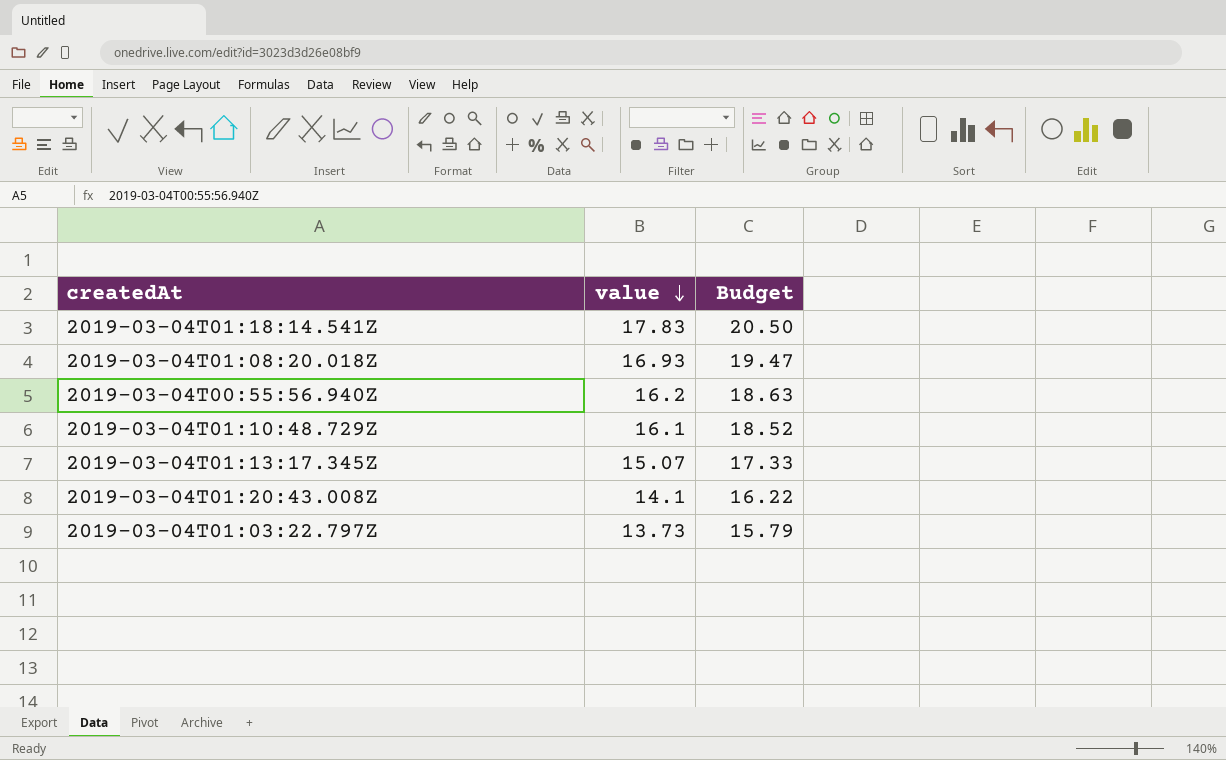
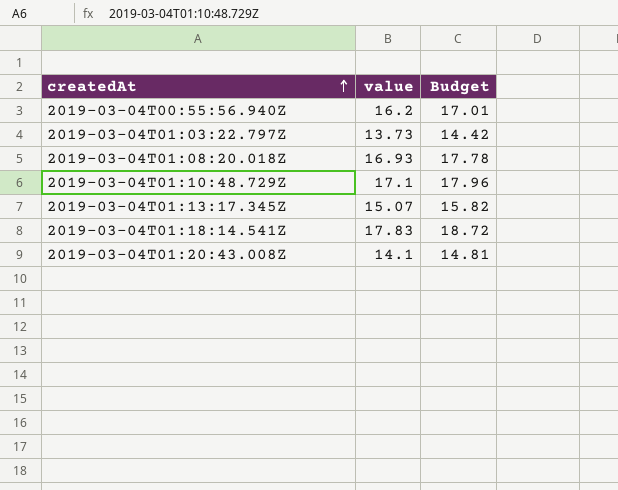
row order: value descending -> createdAt ascending
column Budget | formula: [value] * 1.15 -> [value] * 1.05
2019-03-04T01:10:48.729Z | value: 16.1 -> 17.1

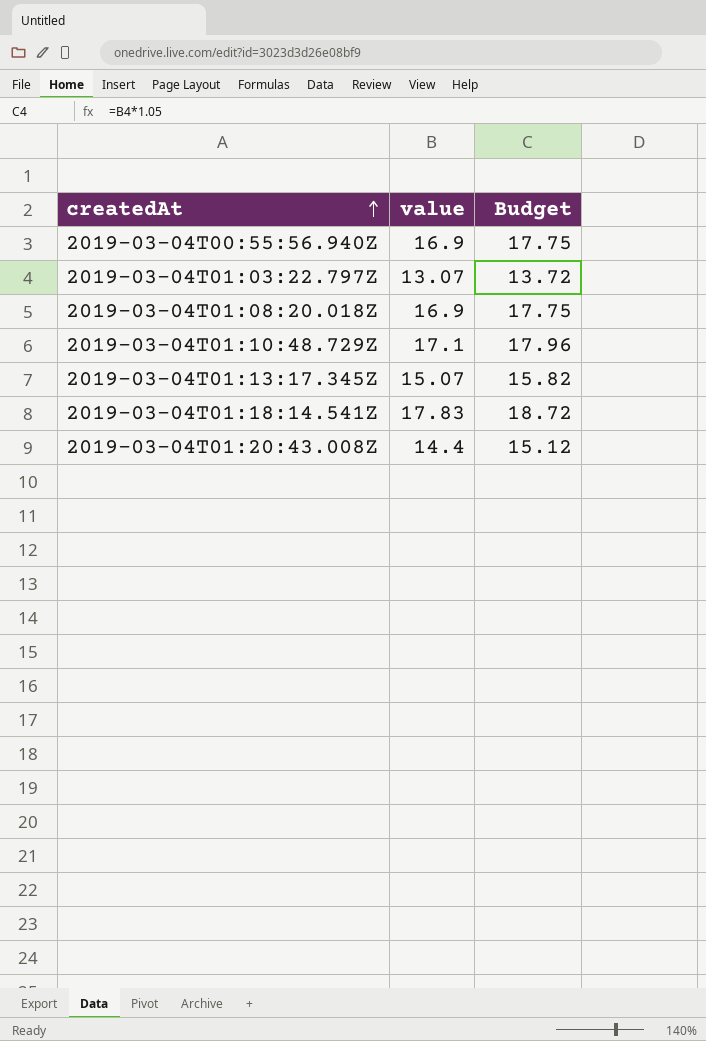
2019-03-04T00:55:56.940Z | value: 16.2 -> 16.9
2019-03-04T00:55:56.940Z | Budget: 17.01 -> 17.75
2019-03-04T01:03:22.797Z | value: 13.73 -> 13.07
2019-03-04T01:03:22.797Z | Budget: 14.42 -> 13.72
2019-03-04T01:08:20.018Z | value: 16.93 -> 16.9
2019-03-04T01:08:20.018Z | Budget: 17.78 -> 17.75
2019-03-04T01:20:43.008Z | value: 14.1 -> 14.4
2019-03-04T01:20:43.008Z | Budget: 14.81 -> 15.12

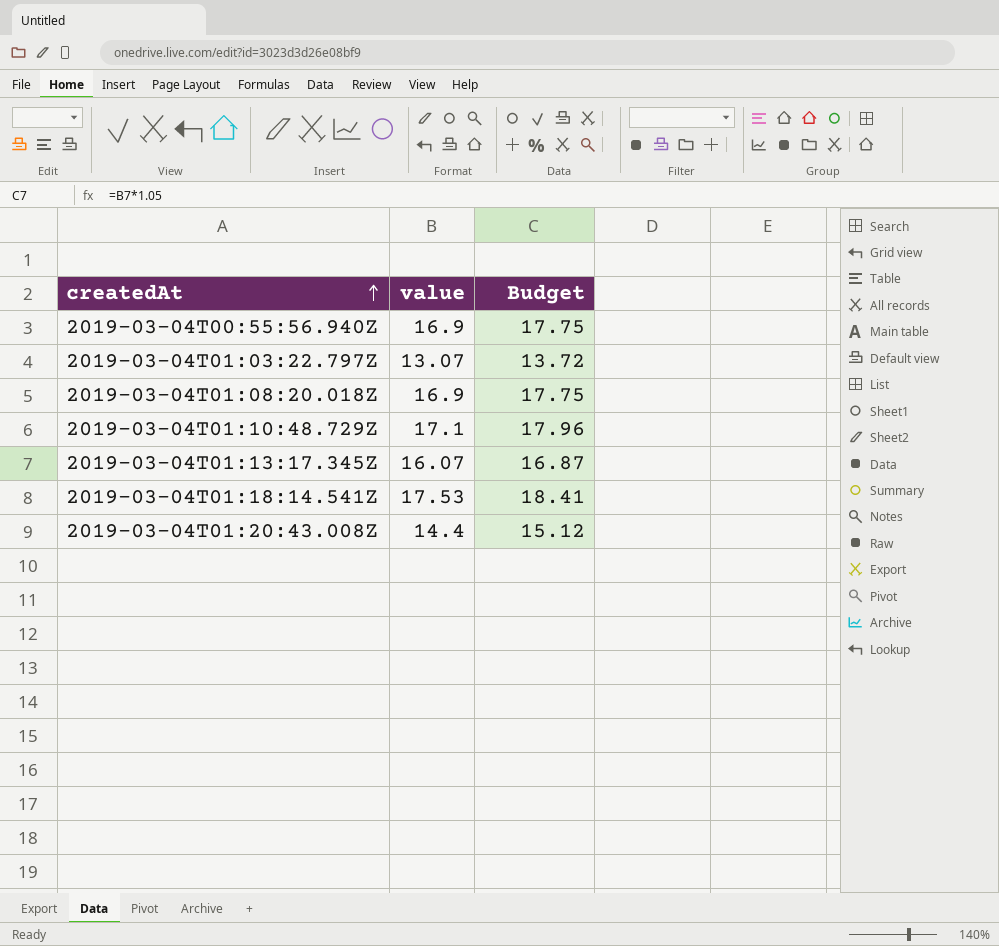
2019-03-04T01:13:17.345Z | value: 15.07 -> 16.07
2019-03-04T01:13:17.345Z | Budget: 15.82 -> 16.87
2019-03-04T01:18:14.541Z | value: 17.83 -> 17.53
2019-03-04T01:18:14.541Z | Budget: 18.72 -> 18.41

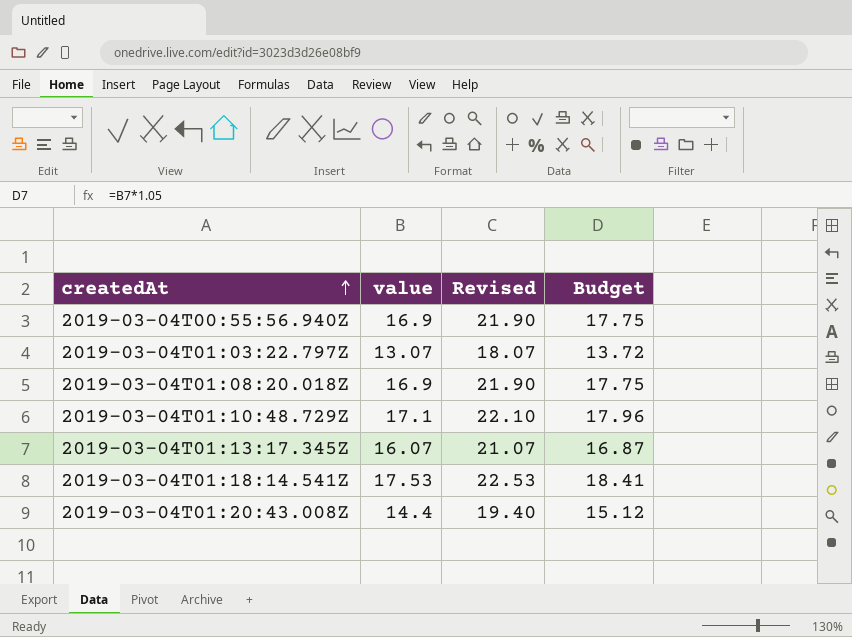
column Revised | formula: none -> [value] + 5

